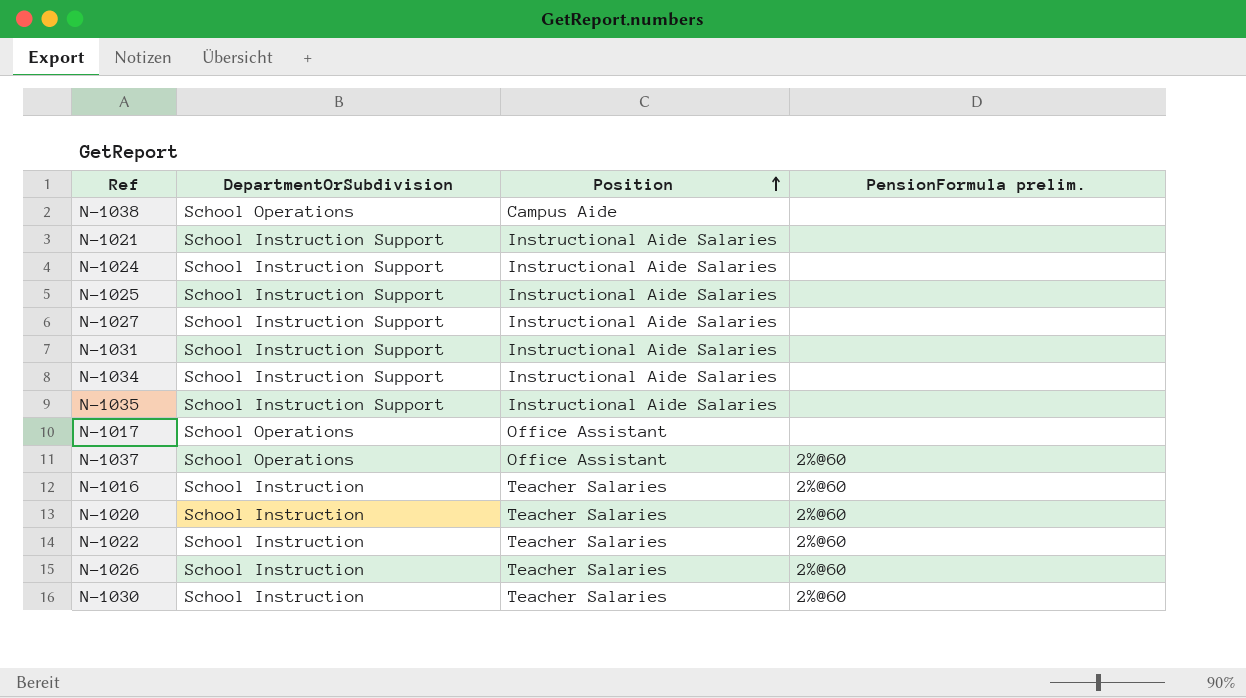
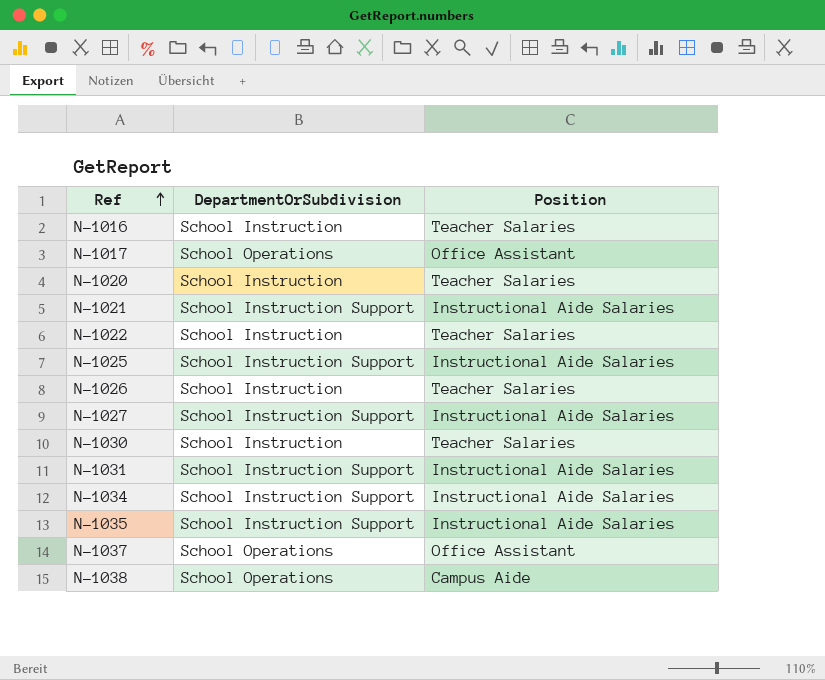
row order: Position ascending -> Ref ascending
column PensionFormula prelim. | position: 4 -> none
row N-1024: School Instruction Support | Instructional Aide Salaries | none -> none

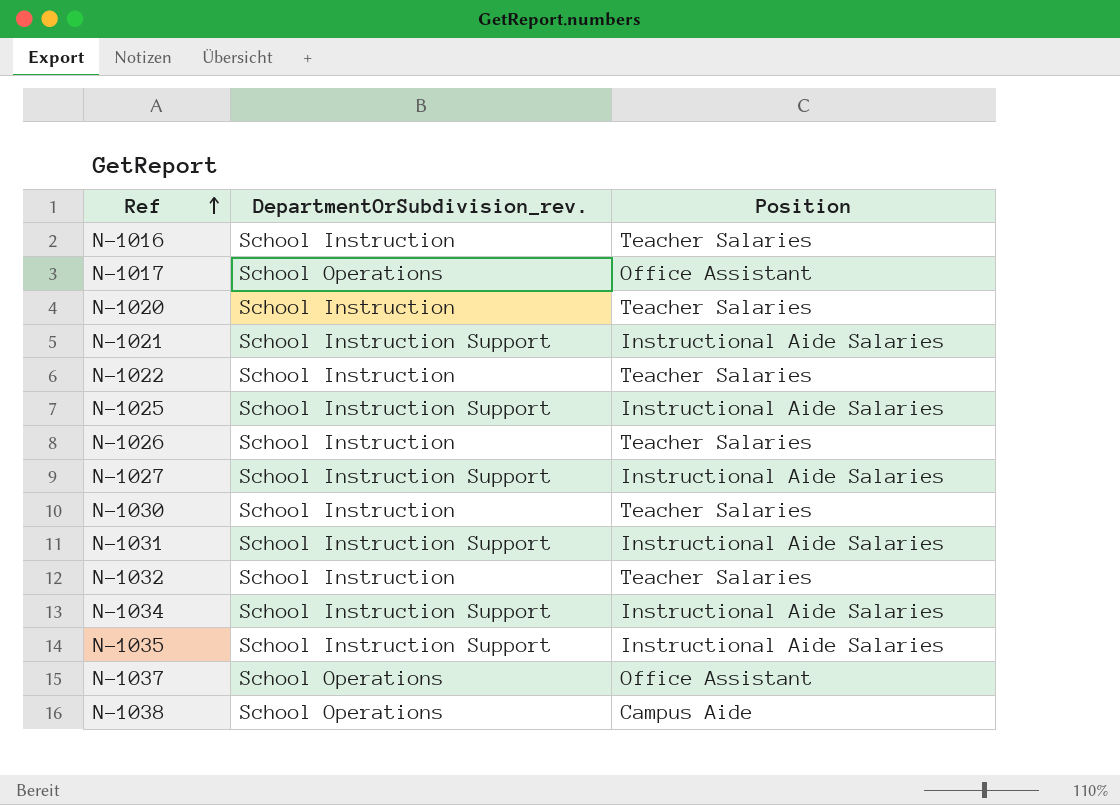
column name: DepartmentOrSubdivision -> DepartmentOrSubdivision_rev.
row N-1032: none -> School Instruction | Teacher Salaries

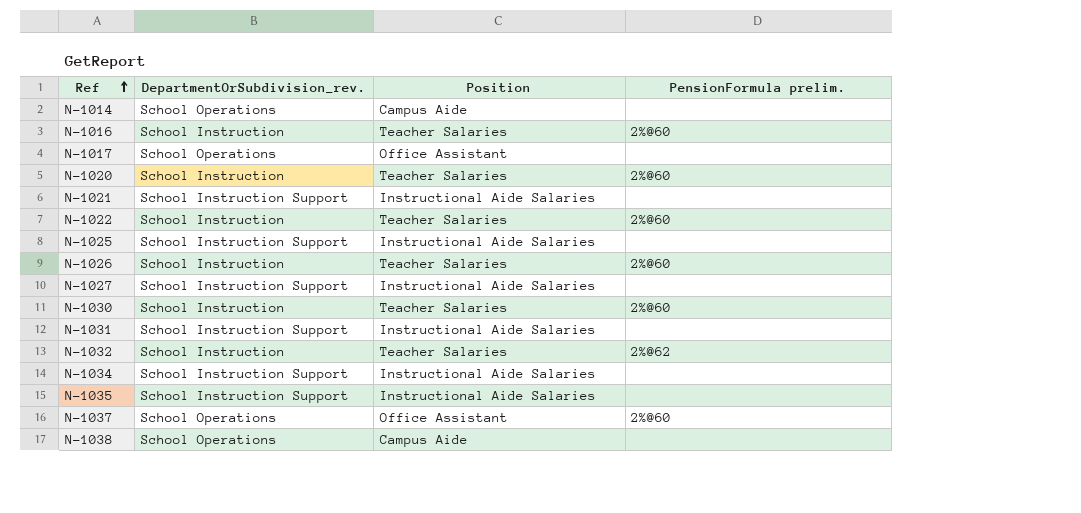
column PensionFormula prelim. | position: none -> 4
row N-1014: none -> School Operations | Campus Aide | none

